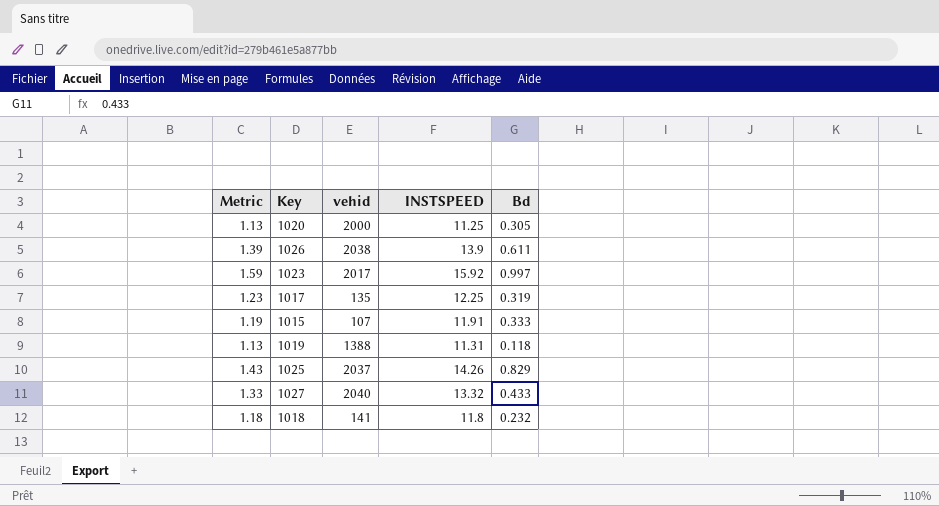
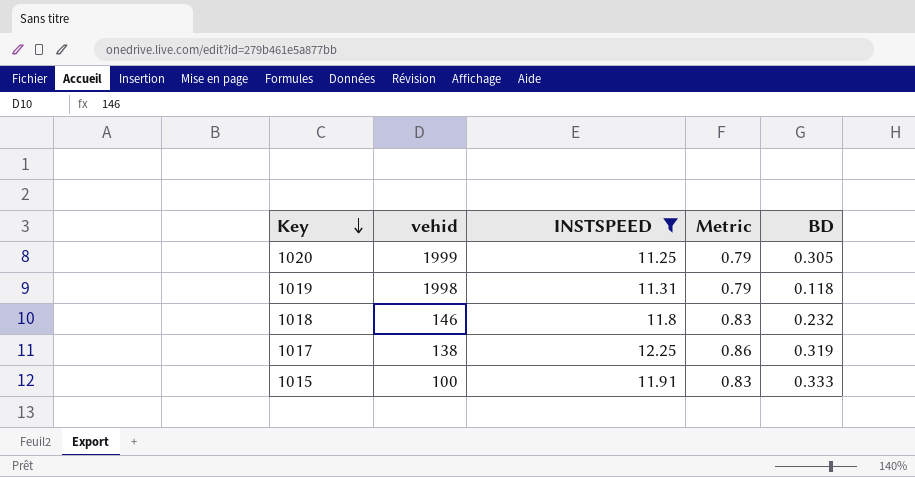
filter: none -> INSTSPEED <= 12.25
row order: none -> Key descending
column Metric | formula: [INSTSPEED] * 0.1 -> [INSTSPEED] * 0.07
column Metric | position: 1 -> 4
column name: Bd -> BD
1020 | vehid: 2000 -> 1999
1019 | vehid: 1388 -> 1998
1018 | vehid: 141 -> 146
1017 | vehid: 135 -> 138
1015 | vehid: 107 -> 100

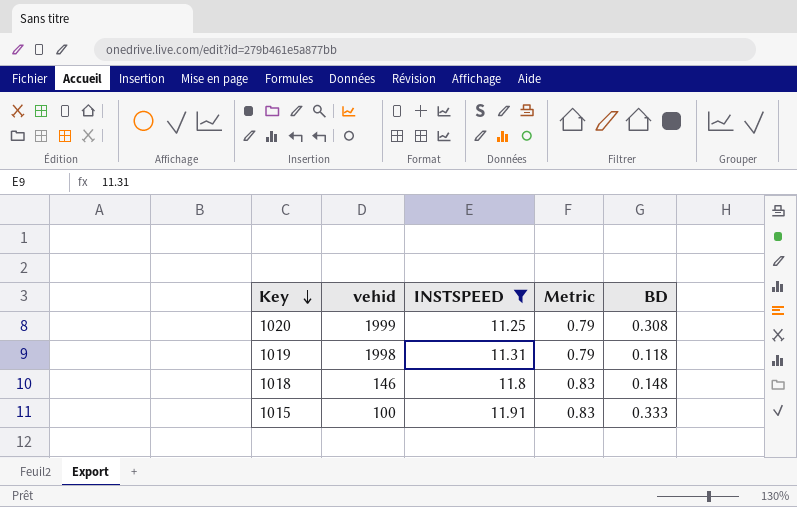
row 1017: 138 | 12.25 | 0.86 | 0.319 -> none
1020 | BD: 0.305 -> 0.308
1018 | BD: 0.232 -> 0.148

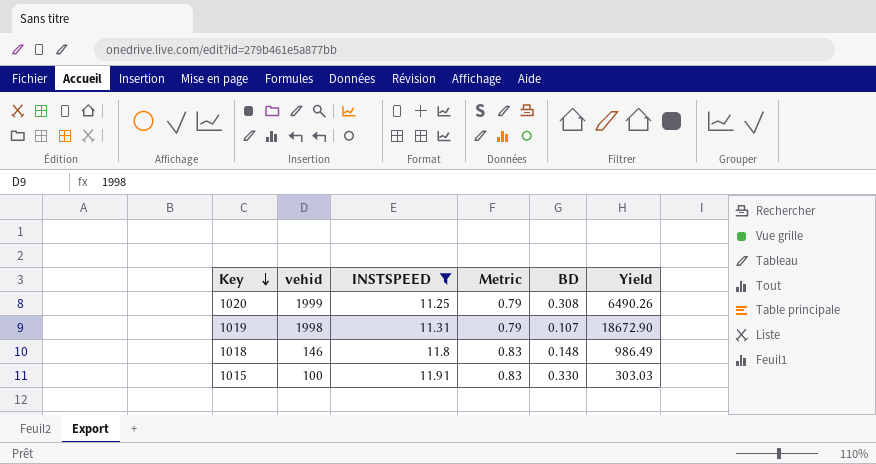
column Yield | formula: none -> [vehid] / [BD]
1019 | BD: 0.118 -> 0.107
1015 | BD: 0.333 -> 0.330

